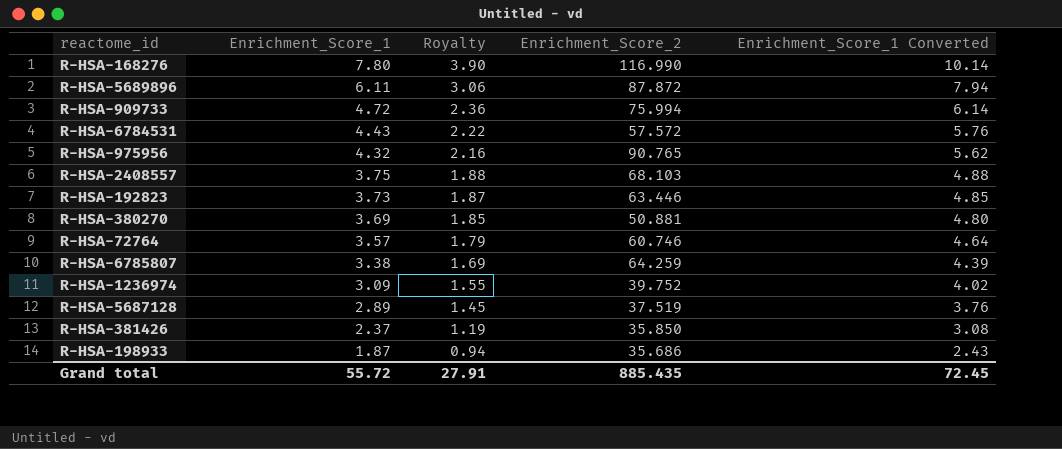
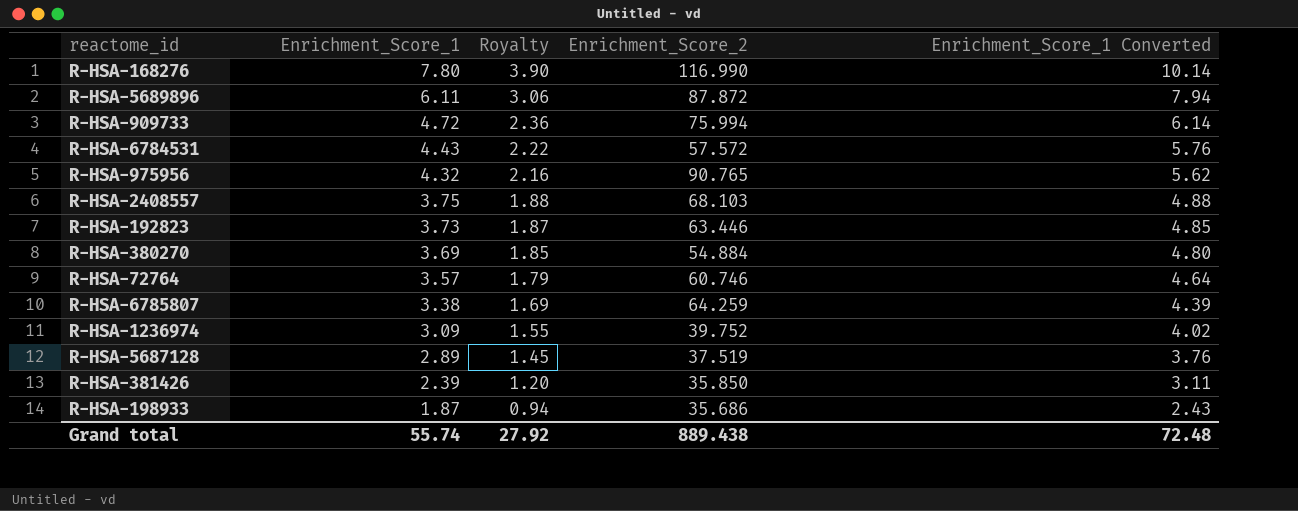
R-HSA-380270 | Enrichment_Score_2: 50.881 -> 54.884
R-HSA-381426 | Enrichment_Score_1: 2.37 -> 2.39
R-HSA-381426 | Royalty: 1.19 -> 1.20
R-HSA-381426 | Enrichment_Score_1 Converted: 3.08 -> 3.11
Grand total | Enrichment_Score_1: 55.72 -> 55.74
Grand total | Royalty: 27.91 -> 27.92
Grand total | Enrichment_Score_2: 885.435 -> 889.438
Grand total | Enrichment_Score_1 Converted: 72.45 -> 72.48

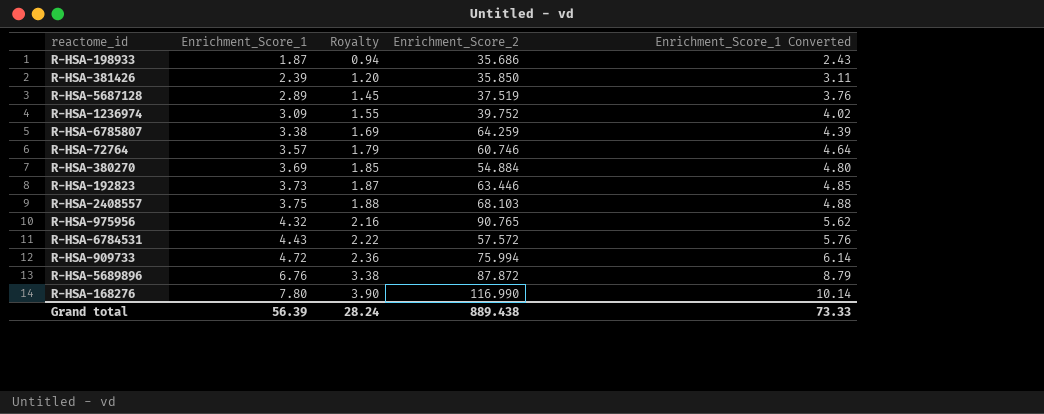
row order: Enrichment_Score_1 descending -> Enrichment_Score_1 ascending
R-HSA-5689896 | Enrichment_Score_1: 6.11 -> 6.76
R-HSA-5689896 | Royalty: 3.06 -> 3.38
R-HSA-5689896 | Enrichment_Score_1 Converted: 7.94 -> 8.79
Grand total | Enrichment_Score_1: 55.74 -> 56.39
Grand total | Royalty: 27.92 -> 28.24
Grand total | Enrichment_Score_1 Converted: 72.48 -> 73.33

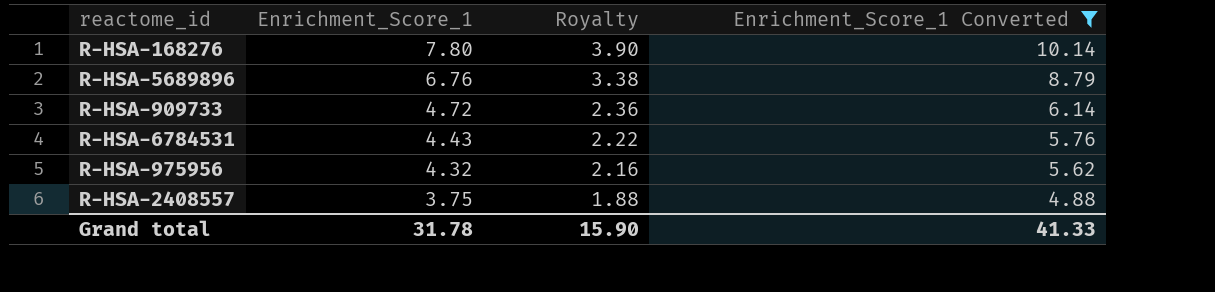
filter: none -> Enrichment_Score_1 Converted >= 4.88
row order: Enrichment_Score_1 ascending -> Enrichment_Score_1 descending
column Enrichment_Score_2 | position: 4 -> none
Grand total | Enrichment_Score_1: 56.39 -> 31.78
Grand total | Royalty: 28.24 -> 15.90
Grand total | Enrichment_Score_1 Converted: 73.33 -> 41.33

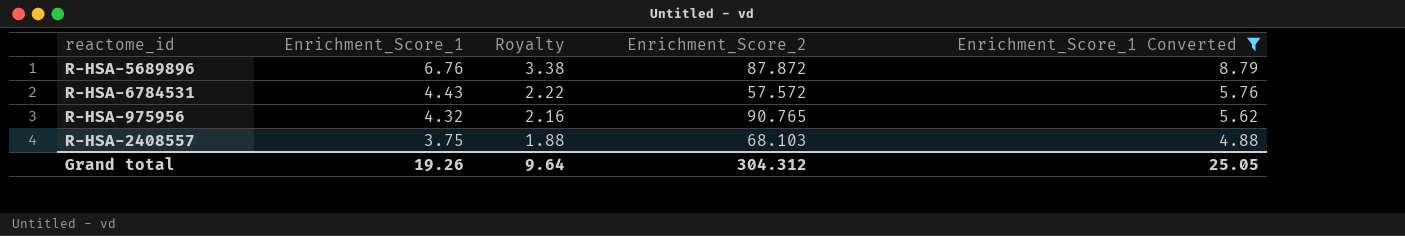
column Enrichment_Score_2 | position: none -> 4
row R-HSA-168276: 7.80 | 3.90 | 10.14 -> none
row R-HSA-909733: 4.72 | 2.36 | 6.14 -> none
Grand total | Enrichment_Score_1: 31.78 -> 19.26
Grand total | Royalty: 15.90 -> 9.64
Grand total | Enrichment_Score_1 Converted: 41.33 -> 25.05

